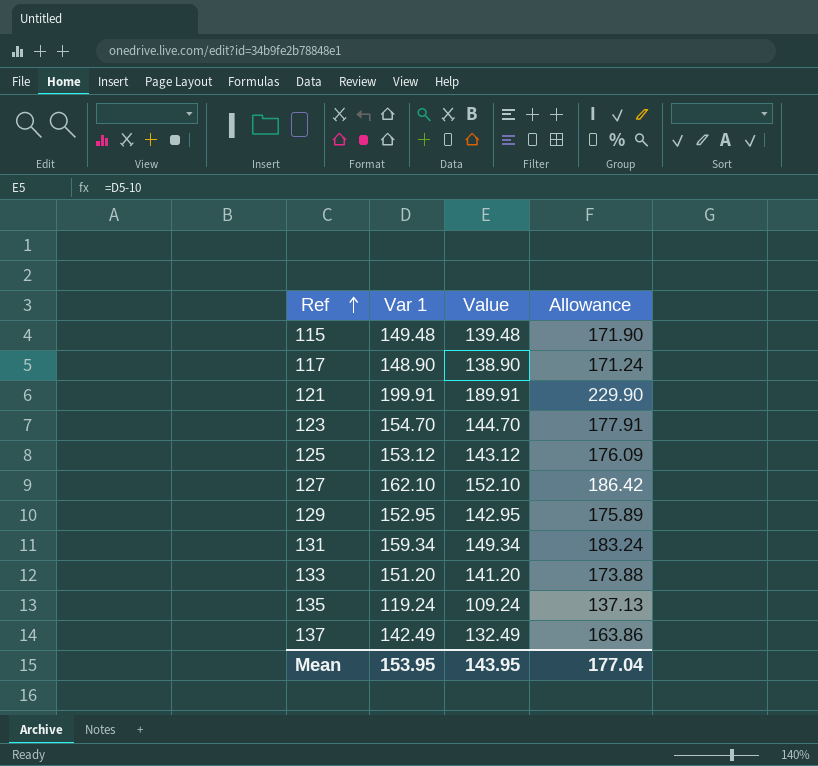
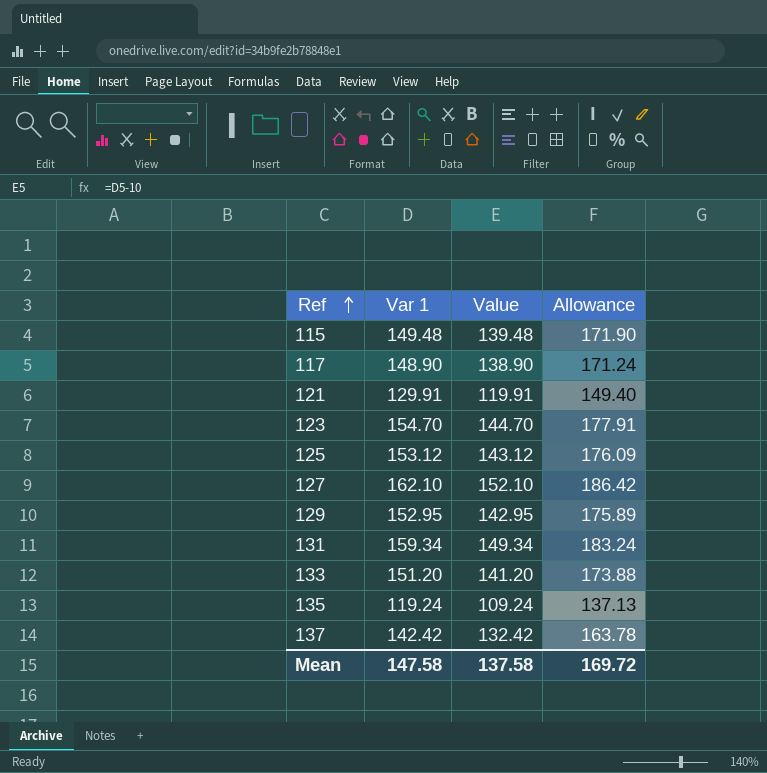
121 | Var 1: 199.91 -> 129.91
121 | Value: 189.91 -> 119.91
121 | Allowance: 229.90 -> 149.40
137 | Var 1: 142.49 -> 142.42
137 | Value: 132.49 -> 132.42
137 | Allowance: 163.86 -> 163.78
Mean | Var 1: 153.95 -> 147.58
Mean | Value: 143.95 -> 137.58
Mean | Allowance: 177.04 -> 169.72

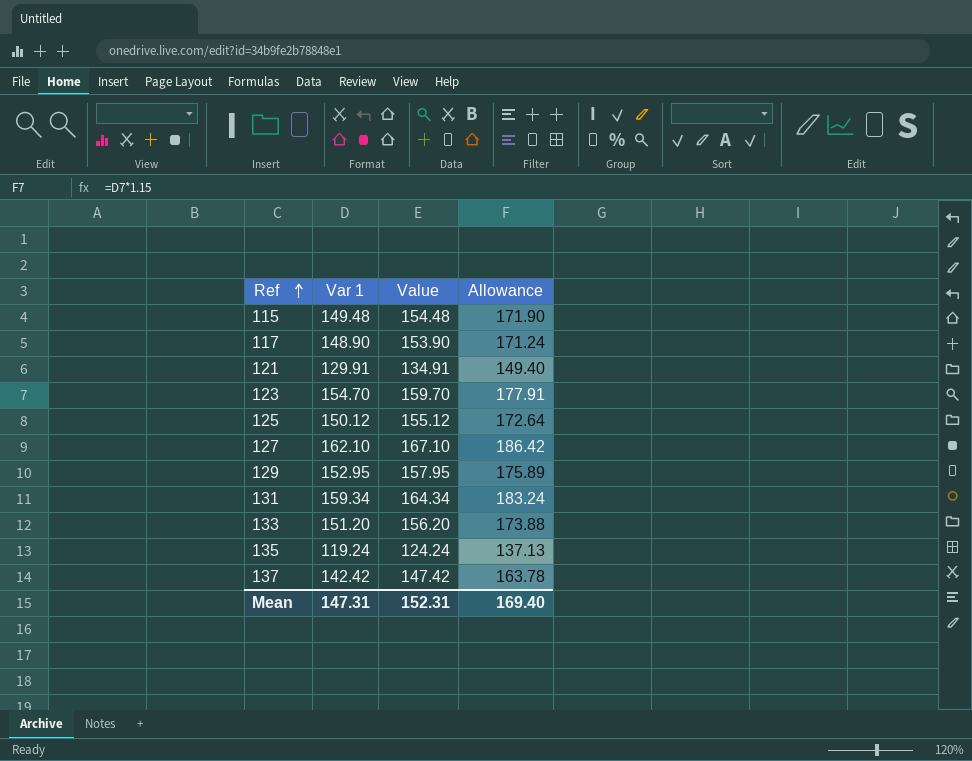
column Value | formula: [Var 1] - 10 -> [Var 1] + 5
125 | Var 1: 153.12 -> 150.12
125 | Allowance: 176.09 -> 172.64
Mean | Var 1: 147.58 -> 147.31
Mean | Value: 137.58 -> 152.31
Mean | Allowance: 169.72 -> 169.40

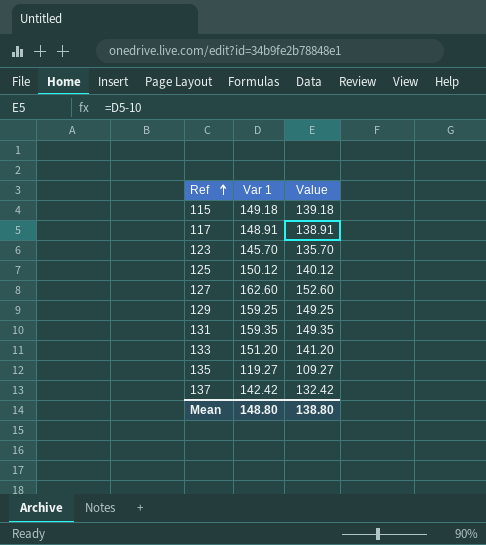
column Allowance | formula: [Var 1] * 1.15 -> none
column Value | formula: [Var 1] + 5 -> [Var 1] - 10
row 121: 129.91 | 134.91 | 149.40 -> none
115 | Var 1: 149.48 -> 149.18
117 | Var 1: 148.90 -> 148.91
123 | Var 1: 154.70 -> 145.70
127 | Var 1: 162.10 -> 162.60
129 | Var 1: 152.95 -> 159.25
131 | Var 1: 159.34 -> 159.35
135 | Var 1: 119.24 -> 119.27
Mean | Var 1: 147.31 -> 148.80
Mean | Value: 152.31 -> 138.80

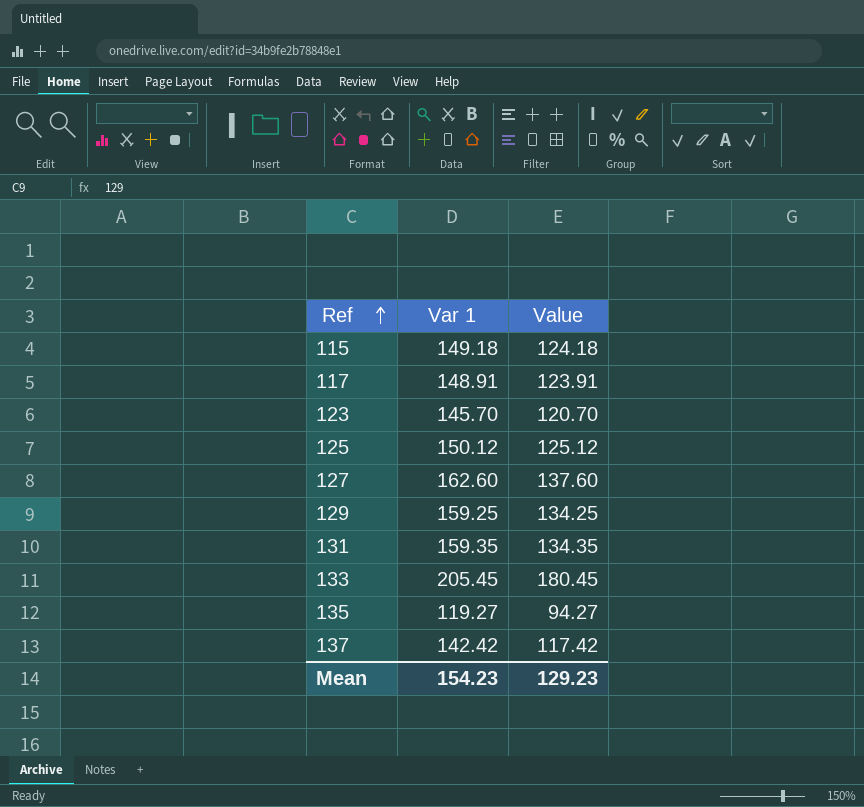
column Value | formula: [Var 1] - 10 -> [Var 1] - 25
133 | Var 1: 151.20 -> 205.45
Mean | Var 1: 148.80 -> 154.23
Mean | Value: 138.80 -> 129.23

